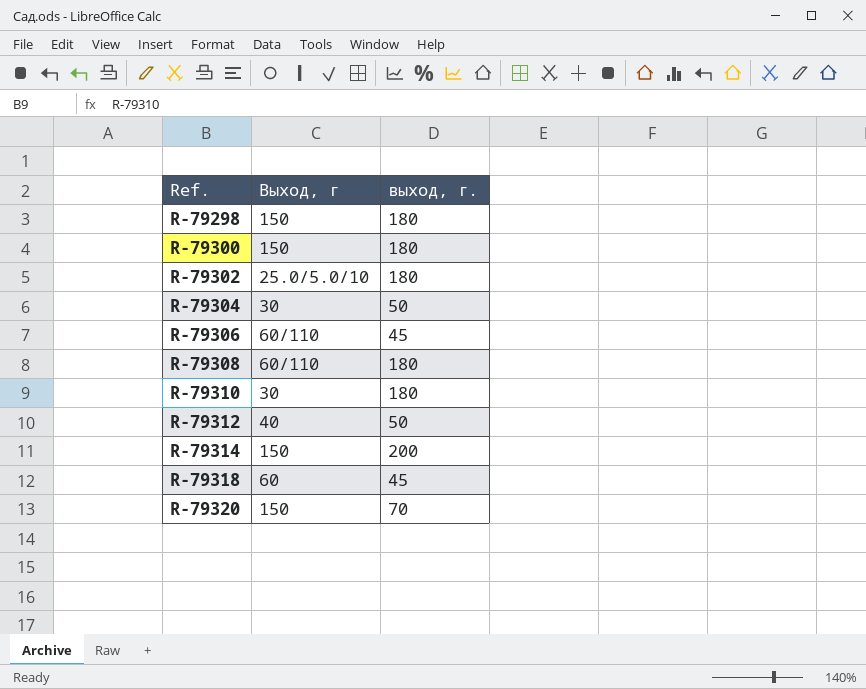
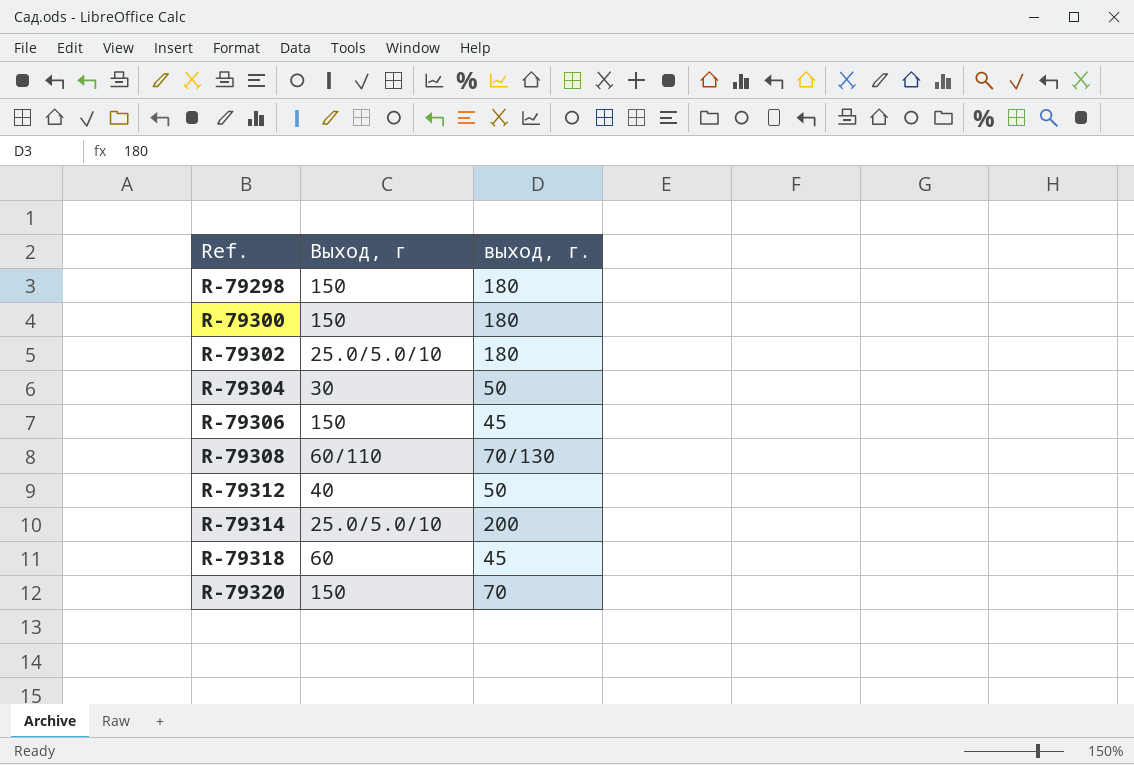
row R-79310: 30 | 180 -> none
R-79306 | Выход, г: 60/110 -> 150
R-79308 | выход, г.: 180 -> 70/130
R-79314 | Выход, г: 150 -> 25.0/5.0/10

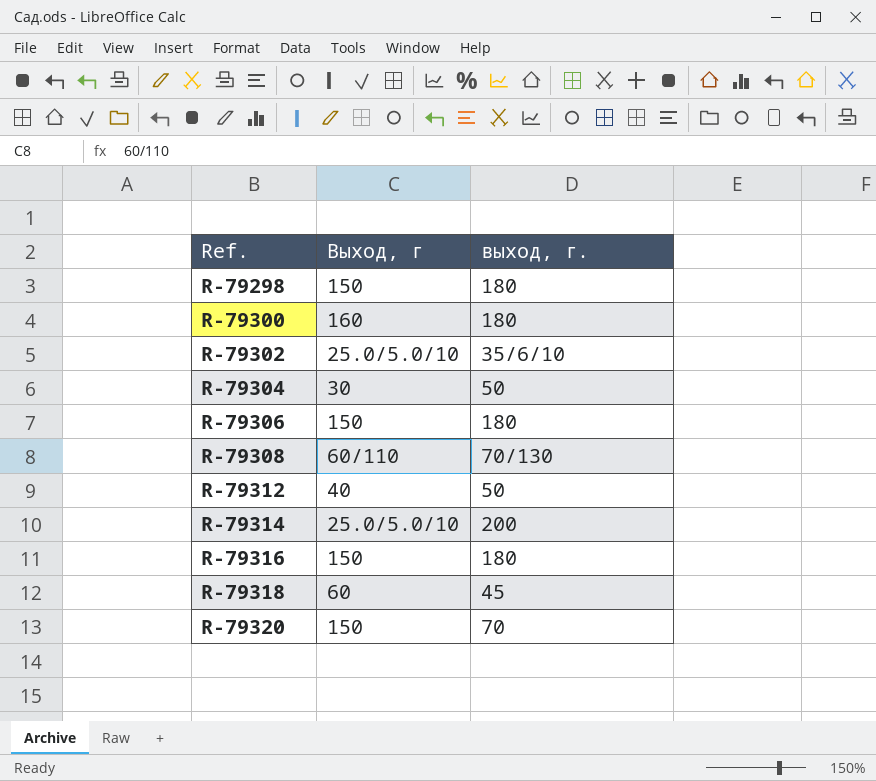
R-79300 | Выход, г: 150 -> 160
R-79302 | выход, г.: 180 -> 35/6/10
R-79306 | выход, г.: 45 -> 180
row R-79316: none -> 150 | 180

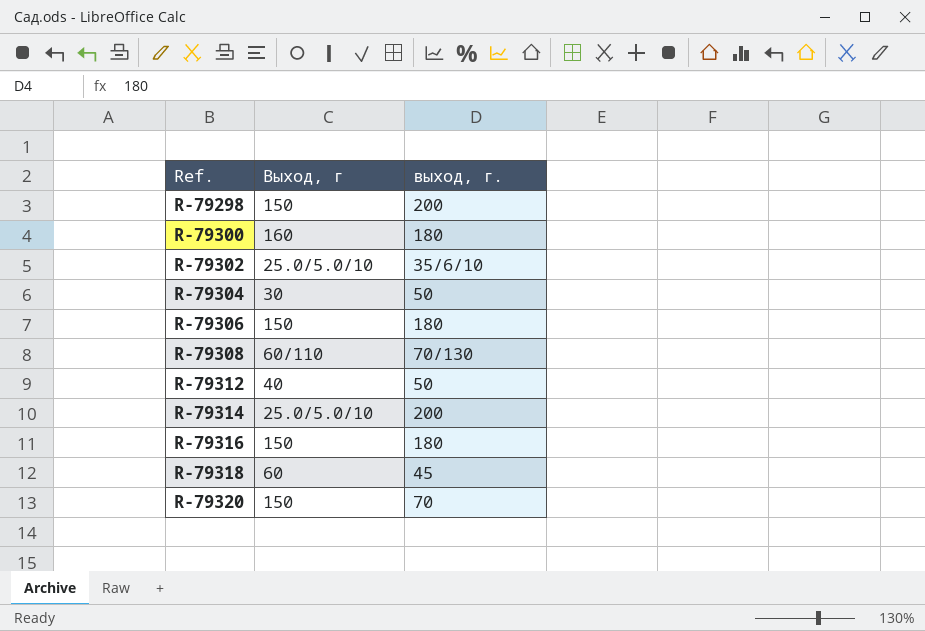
R-79298 | выход, г.: 180 -> 200

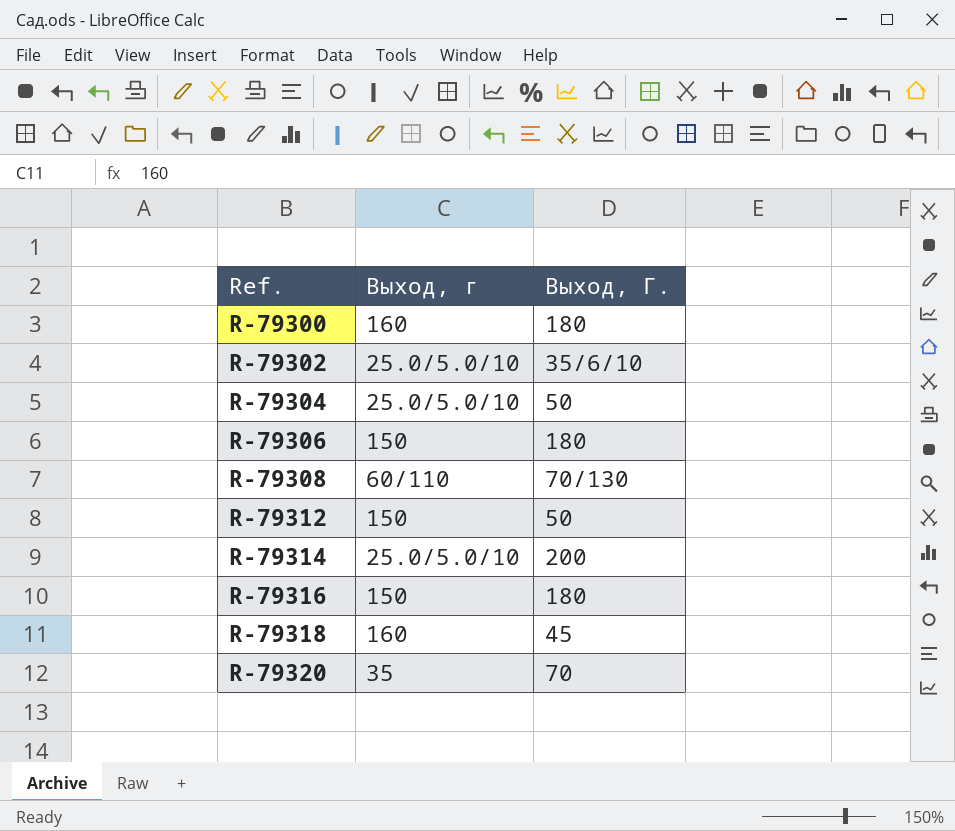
column name: выход, г. -> Выход, Г.
row R-79298: 150 | 200 -> none
R-79304 | Выход, г: 30 -> 25.0/5.0/10
R-79312 | Выход, г: 40 -> 150
R-79318 | Выход, г: 60 -> 160
R-79320 | Выход, г: 150 -> 35

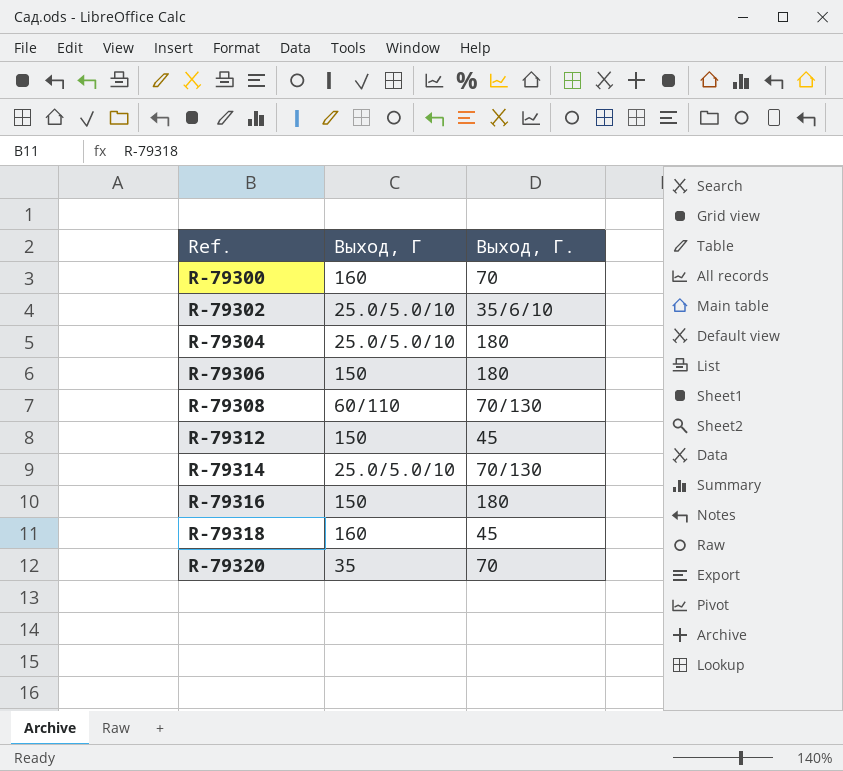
column name: Выход, г -> Выход, Г
R-79300 | Выход, Г.: 180 -> 70
R-79304 | Выход, Г.: 50 -> 180
R-79312 | Выход, Г.: 50 -> 45
R-79314 | Выход, Г.: 200 -> 70/130

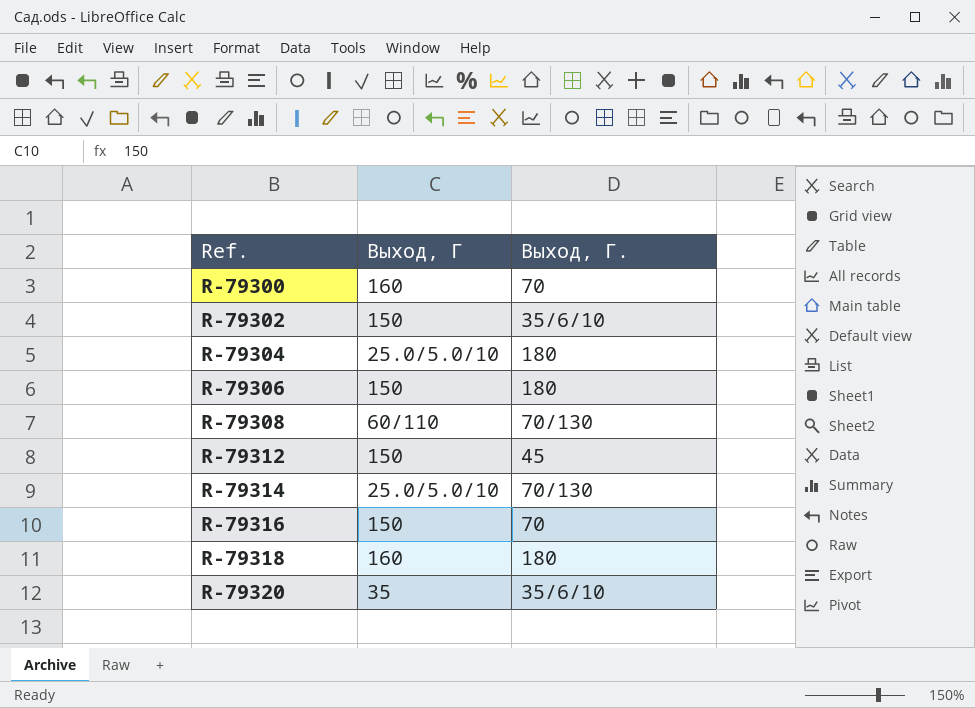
R-79302 | Выход, Г: 25.0/5.0/10 -> 150
R-79316 | Выход, Г.: 180 -> 70
R-79318 | Выход, Г.: 45 -> 180
R-79320 | Выход, Г.: 70 -> 35/6/10

